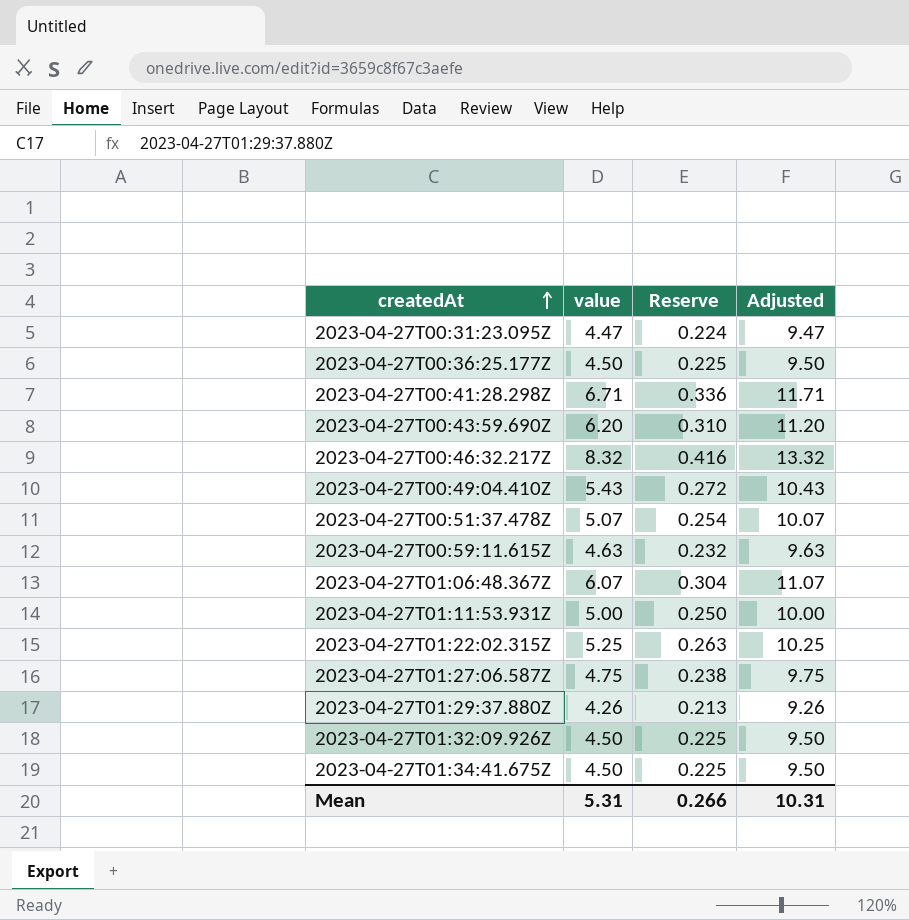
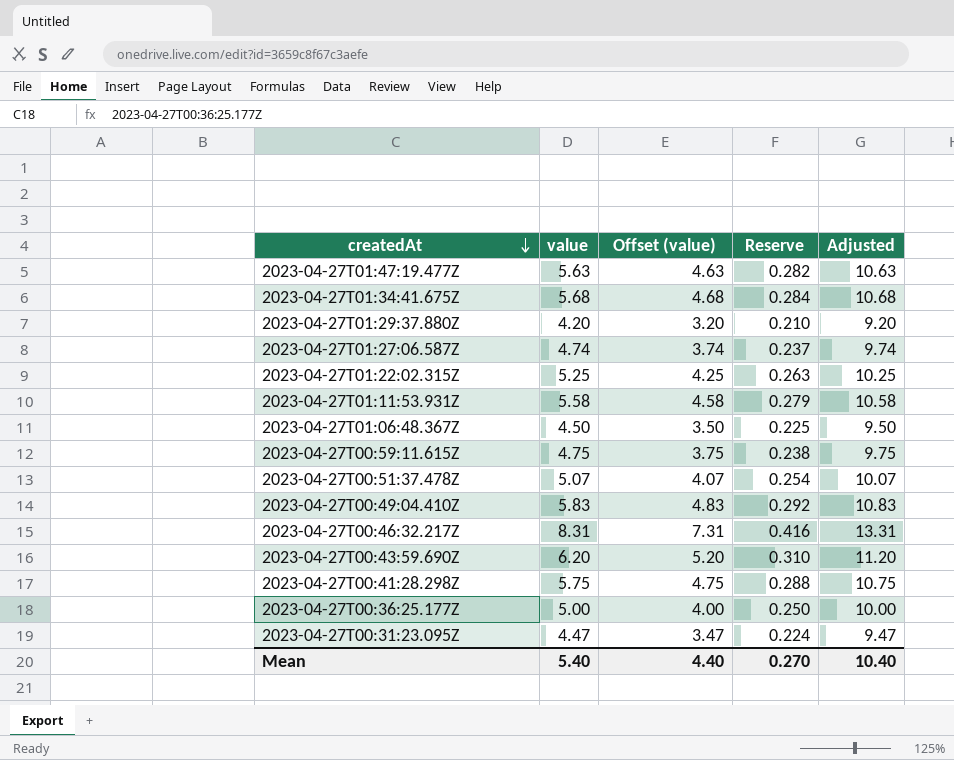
row order: createdAt ascending -> createdAt descending
column Offset (value) | formula: none -> [value] - 1
row 2023-04-27T01:32:09.926Z: 4.50 | 0.225 | 9.50 -> none
row 2023-04-27T01:47:19.477Z: none -> 5.63 | 4.63 | 0.282 | 10.63
2023-04-27T01:34:41.675Z | value: 4.50 -> 5.68
2023-04-27T01:34:41.675Z | Reserve: 0.225 -> 0.284
2023-04-27T01:34:41.675Z | Adjusted: 9.50 -> 10.68
2023-04-27T01:29:37.880Z | value: 4.26 -> 4.20
2023-04-27T01:29:37.880Z | Reserve: 0.213 -> 0.210
2023-04-27T01:29:37.880Z | Adjusted: 9.26 -> 9.20
2023-04-27T01:27:06.587Z | value: 4.75 -> 4.74
2023-04-27T01:27:06.587Z | Reserve: 0.238 -> 0.237
2023-04-27T01:27:06.587Z | Adjusted: 9.75 -> 9.74
2023-04-27T01:11:53.931Z | value: 5.00 -> 5.58
2023-04-27T01:11:53.931Z | Reserve: 0.250 -> 0.279
2023-04-27T01:11:53.931Z | Adjusted: 10.00 -> 10.58
2023-04-27T01:06:48.367Z | value: 6.07 -> 4.50
2023-04-27T01:06:48.367Z | Reserve: 0.304 -> 0.225
2023-04-27T01:06:48.367Z | Adjusted: 11.07 -> 9.50
2023-04-27T00:59:11.615Z | value: 4.63 -> 4.75
2023-04-27T00:59:11.615Z | Reserve: 0.232 -> 0.238
2023-04-27T00:59:11.615Z | Adjusted: 9.63 -> 9.75
2023-04-27T00:49:04.410Z | value: 5.43 -> 5.83
2023-04-27T00:49:04.410Z | Reserve: 0.272 -> 0.292
2023-04-27T00:49:04.410Z | Adjusted: 10.43 -> 10.83
2023-04-27T00:46:32.217Z | value: 8.32 -> 8.31
2023-04-27T00:46:32.217Z | Adjusted: 13.32 -> 13.31
2023-04-27T00:41:28.298Z | value: 6.71 -> 5.75
2023-04-27T00:41:28.298Z | Reserve: 0.336 -> 0.288
2023-04-27T00:41:28.298Z | Adjusted: 11.71 -> 10.75
2023-04-27T00:36:25.177Z | value: 4.50 -> 5.00
2023-04-27T00:36:25.177Z | Reserve: 0.225 -> 0.250
2023-04-27T00:36:25.177Z | Adjusted: 9.50 -> 10.00
Mean | value: 5.31 -> 5.40
Mean | Reserve: 0.266 -> 0.270
Mean | Adjusted: 10.31 -> 10.40

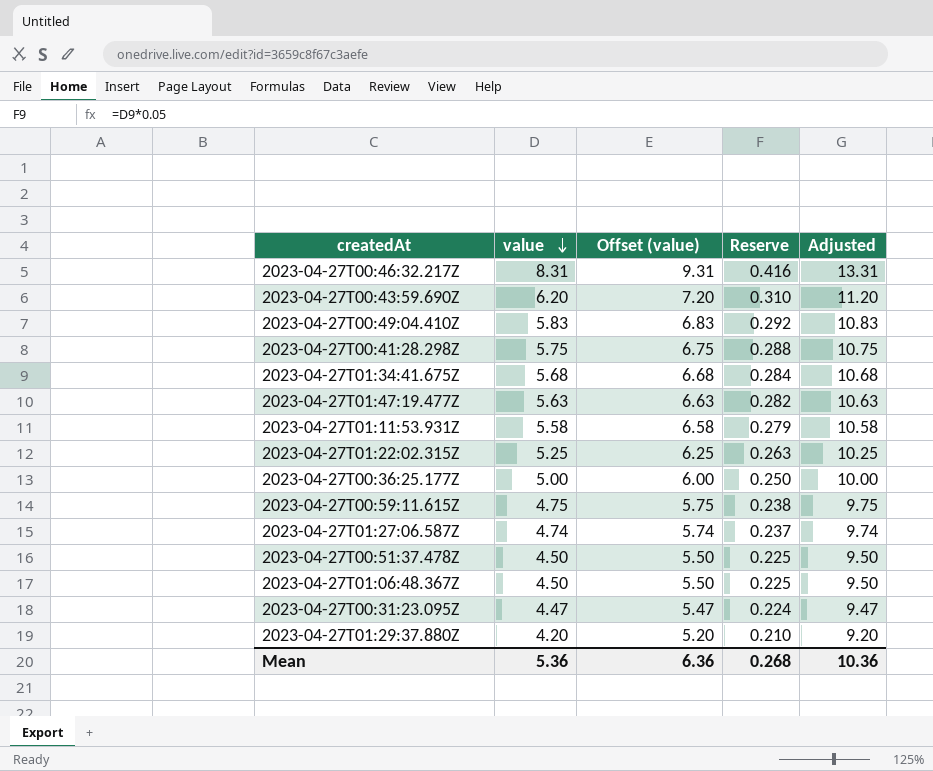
row order: createdAt descending -> value descending
column Offset (value) | formula: [value] - 1 -> [value] + 1
2023-04-27T00:51:37.478Z | value: 5.07 -> 4.50
2023-04-27T00:51:37.478Z | Reserve: 0.254 -> 0.225
2023-04-27T00:51:37.478Z | Adjusted: 10.07 -> 9.50
Mean | value: 5.40 -> 5.36
Mean | Offset (value): 4.40 -> 6.36
Mean | Reserve: 0.270 -> 0.268
Mean | Adjusted: 10.40 -> 10.36

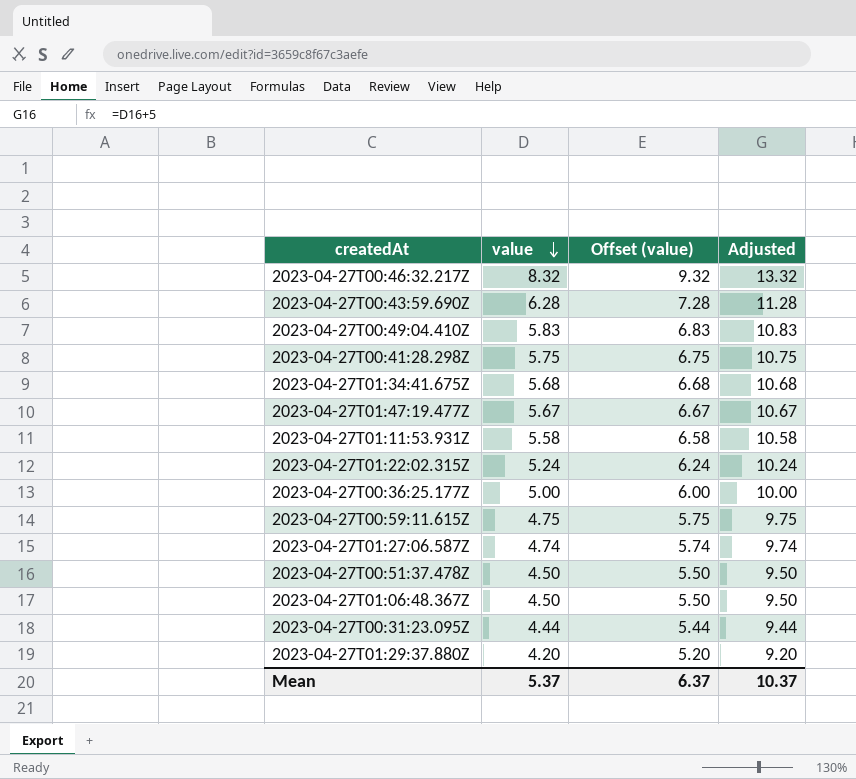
column Reserve | formula: [value] * 0.05 -> none
2023-04-27T00:46:32.217Z | value: 8.31 -> 8.32
2023-04-27T00:46:32.217Z | Offset (value): 9.31 -> 9.32
2023-04-27T00:46:32.217Z | Adjusted: 13.31 -> 13.32
2023-04-27T00:43:59.690Z | value: 6.20 -> 6.28
2023-04-27T00:43:59.690Z | Offset (value): 7.20 -> 7.28
2023-04-27T00:43:59.690Z | Adjusted: 11.20 -> 11.28
2023-04-27T01:47:19.477Z | value: 5.63 -> 5.67
2023-04-27T01:47:19.477Z | Offset (value): 6.63 -> 6.67
2023-04-27T01:47:19.477Z | Adjusted: 10.63 -> 10.67
2023-04-27T01:22:02.315Z | value: 5.25 -> 5.24
2023-04-27T01:22:02.315Z | Offset (value): 6.25 -> 6.24
2023-04-27T01:22:02.315Z | Adjusted: 10.25 -> 10.24
2023-04-27T00:31:23.095Z | value: 4.47 -> 4.44
2023-04-27T00:31:23.095Z | Offset (value): 5.47 -> 5.44
2023-04-27T00:31:23.095Z | Adjusted: 9.47 -> 9.44
Mean | value: 5.36 -> 5.37
Mean | Offset (value): 6.36 -> 6.37
Mean | Adjusted: 10.36 -> 10.37

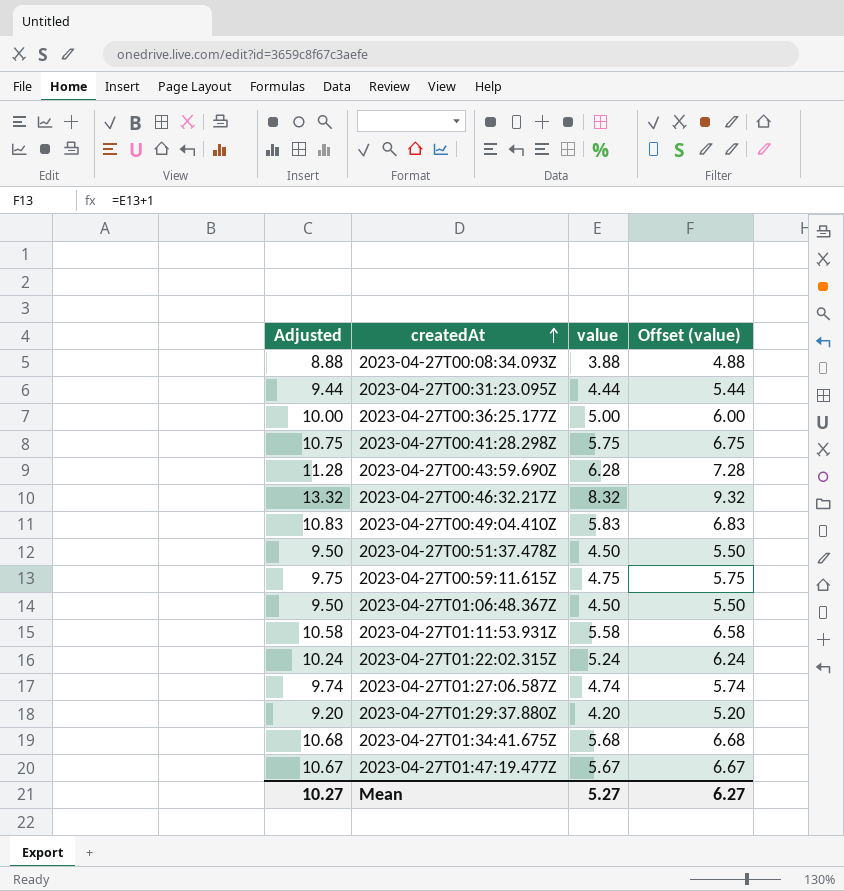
row order: value descending -> createdAt ascending
column Adjusted | position: 4 -> 1
row 2023-04-27T00:08:34.093Z: none -> 8.88 | 3.88 | 4.88
Mean | Adjusted: 10.37 -> 10.27
Mean | value: 5.37 -> 5.27
Mean | Offset (value): 6.37 -> 6.27

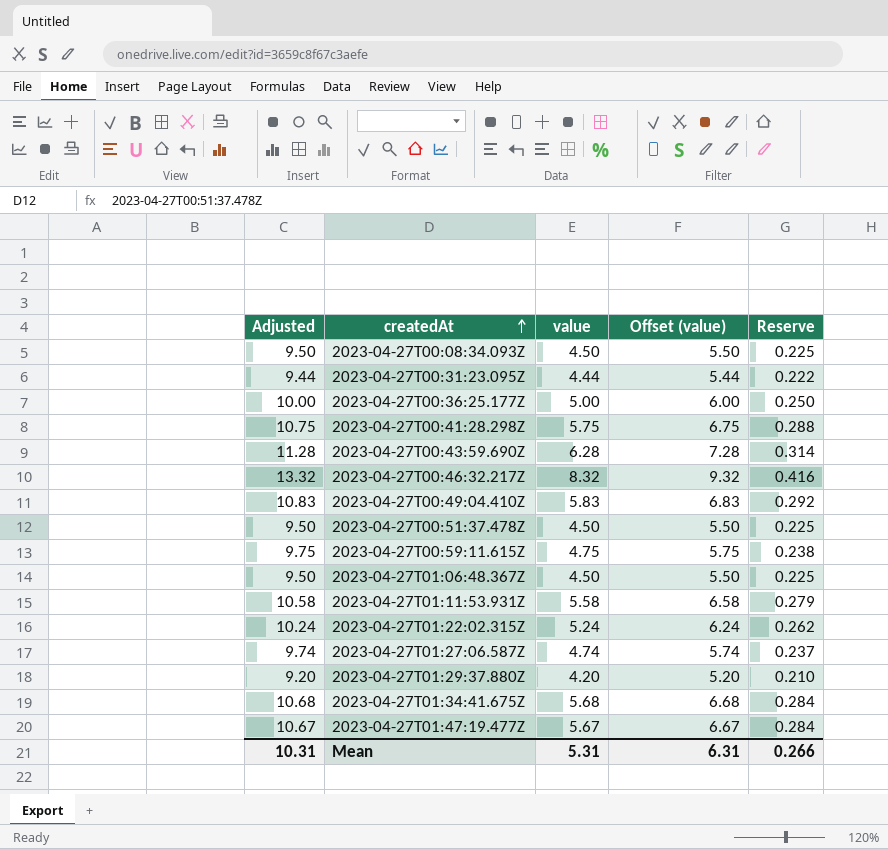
column Reserve | formula: none -> [value] * 0.05
2023-04-27T00:08:34.093Z | Adjusted: 8.88 -> 9.50
2023-04-27T00:08:34.093Z | value: 3.88 -> 4.50
2023-04-27T00:08:34.093Z | Offset (value): 4.88 -> 5.50
Mean | Adjusted: 10.27 -> 10.31
Mean | value: 5.27 -> 5.31
Mean | Offset (value): 6.27 -> 6.31

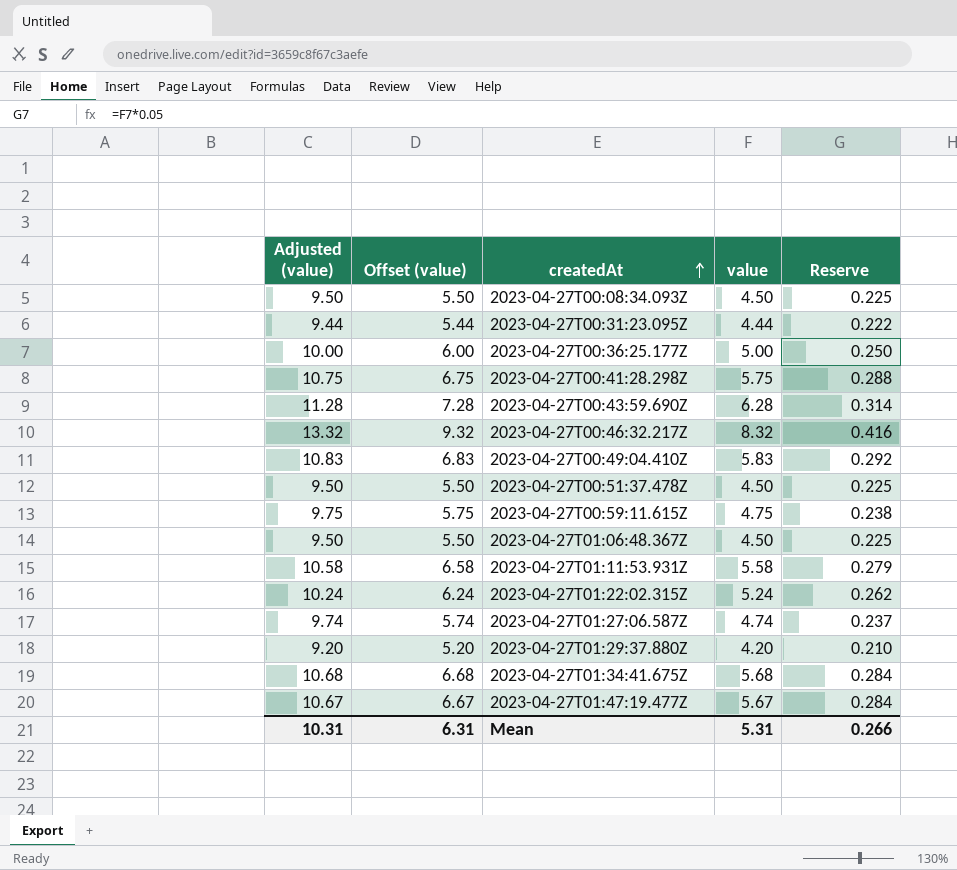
column name: Adjusted -> Adjusted (value)
column Offset (value) | position: 4 -> 2

